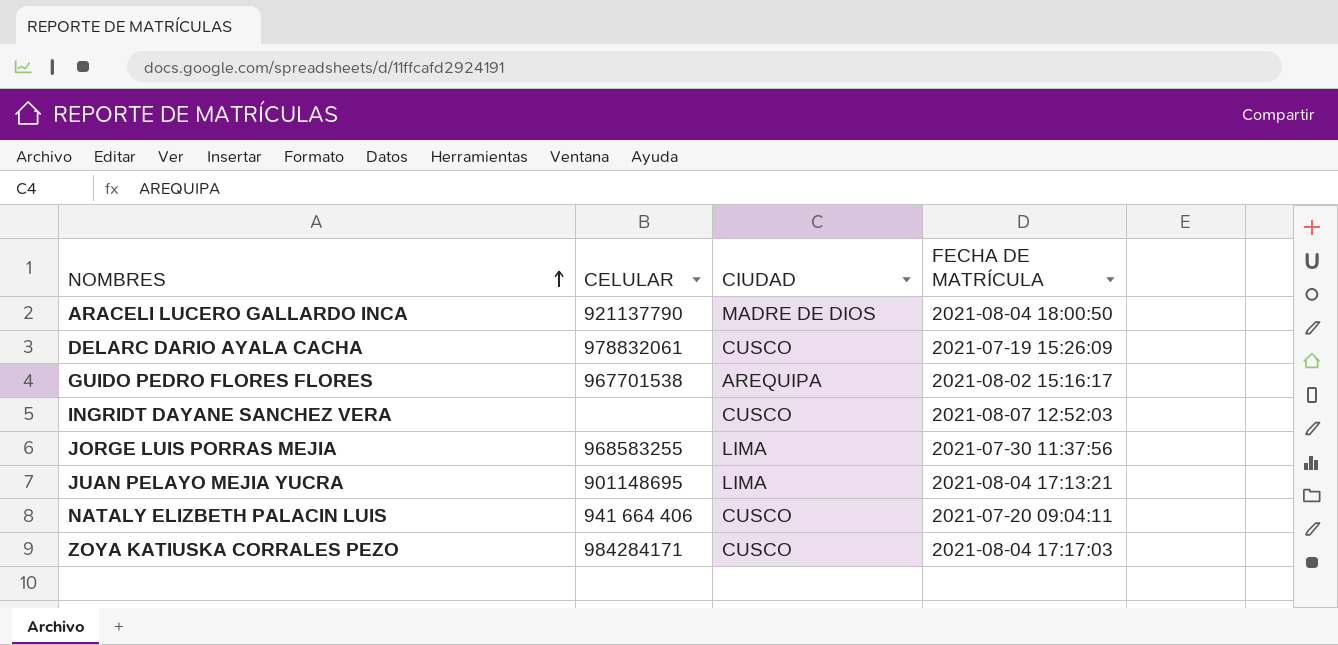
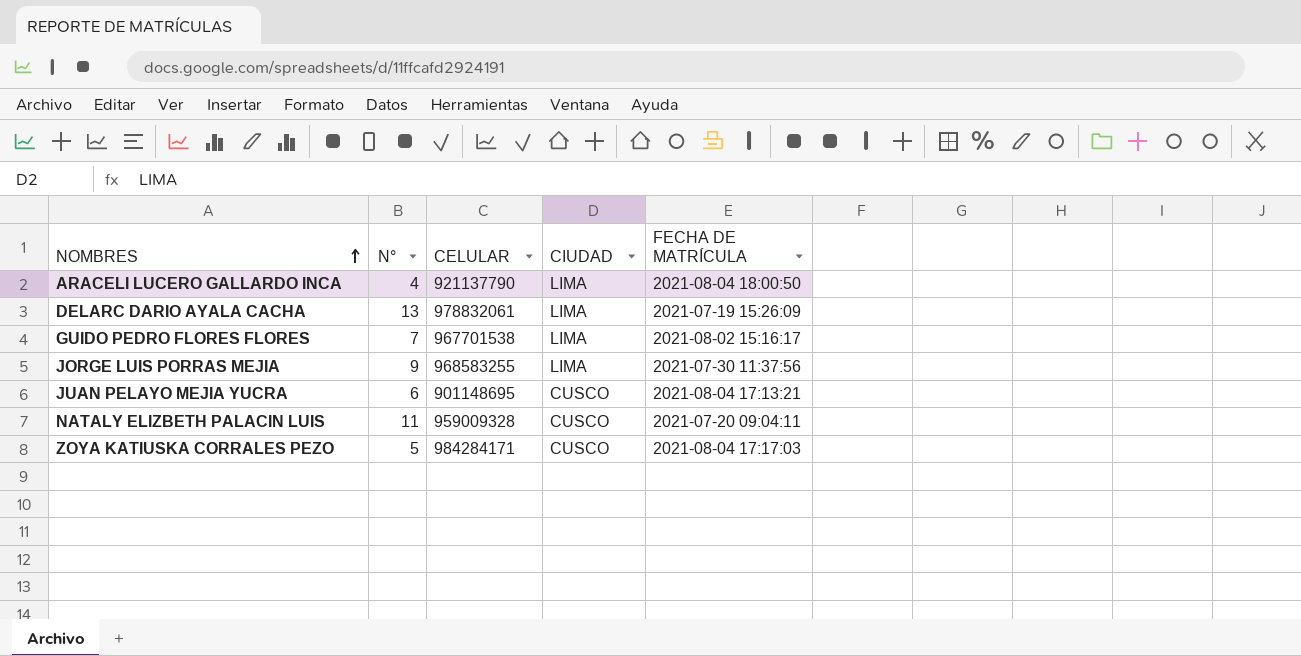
column N° | position: none -> 2
row INGRIDT DAYANE SANCHEZ VERA: none | CUSCO | 2021-08-07 12:52:03 -> none
ARACELI LUCERO GALLARDO INCA | CIUDAD: MADRE DE DIOS -> LIMA
DELARC DARIO AYALA CACHA | CIUDAD: CUSCO -> LIMA
GUIDO PEDRO FLORES FLORES | CIUDAD: AREQUIPA -> LIMA
JUAN PELAYO MEJIA YUCRA | CIUDAD: LIMA -> CUSCO
NATALY ELIZBETH PALACIN LUIS | CELULAR: 941 664 406 -> 959009328

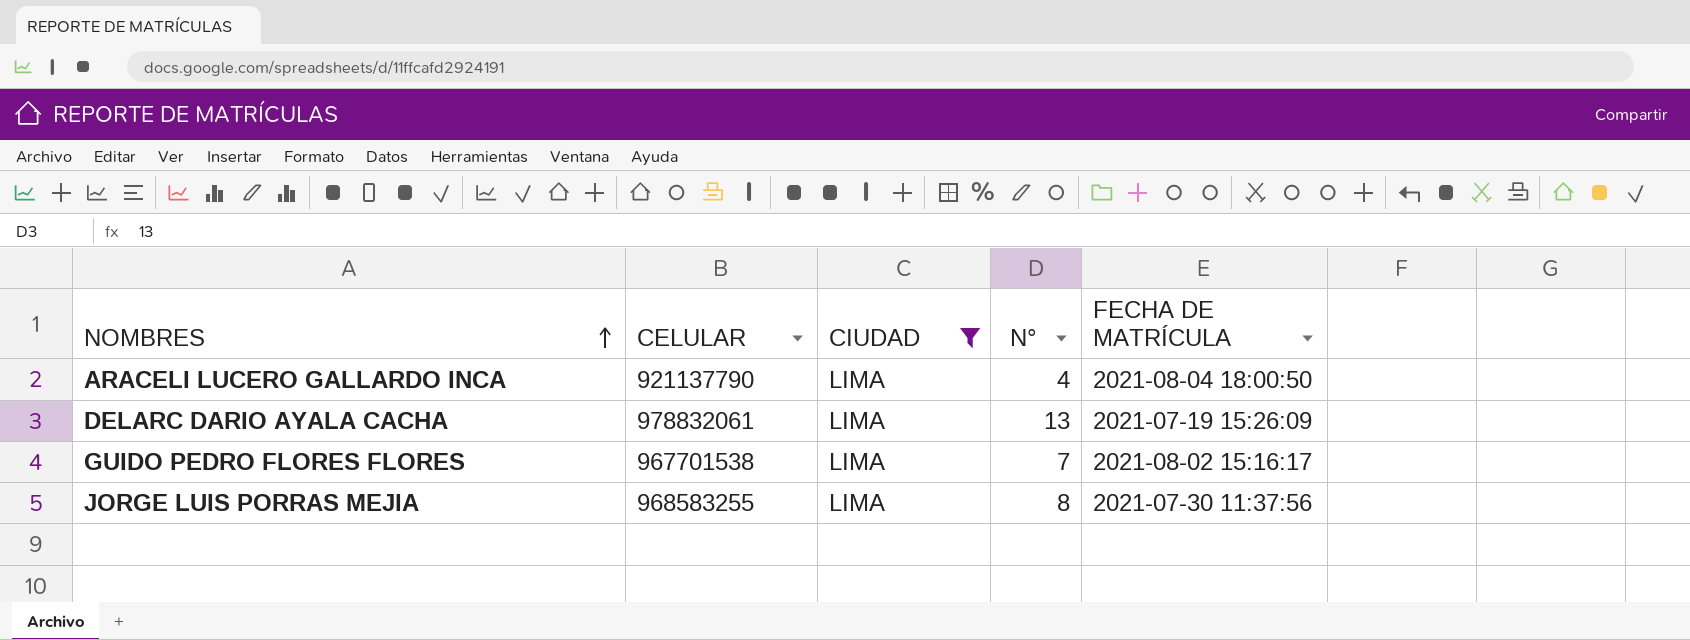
filter: none -> CIUDAD = LIMA
column N° | position: 2 -> 4
JORGE LUIS PORRAS MEJIA | N°: 9 -> 8

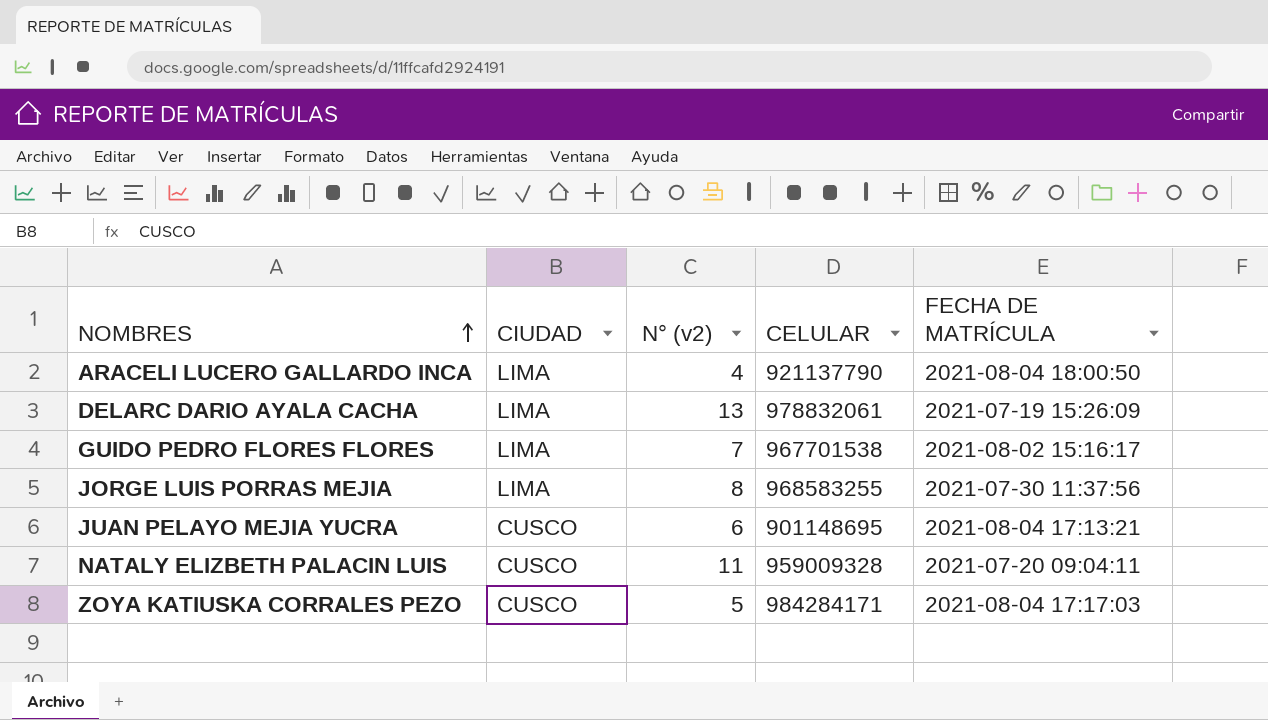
filter: CIUDAD = LIMA -> none
column name: N° -> N° (v2)
column CELULAR | position: 2 -> 4

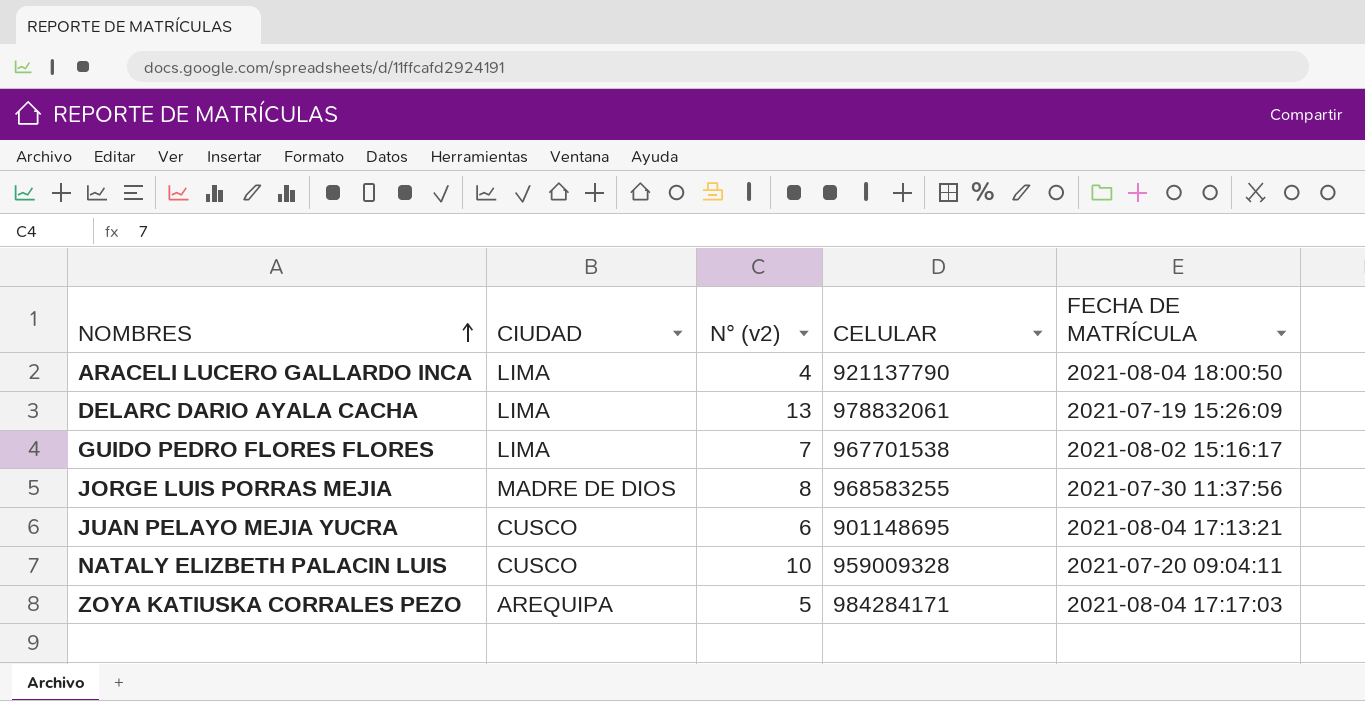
JORGE LUIS PORRAS MEJIA | CIUDAD: LIMA -> MADRE DE DIOS
NATALY ELIZBETH PALACIN LUIS | N° (v2): 11 -> 10
ZOYA KATIUSKA CORRALES PEZO | CIUDAD: CUSCO -> AREQUIPA

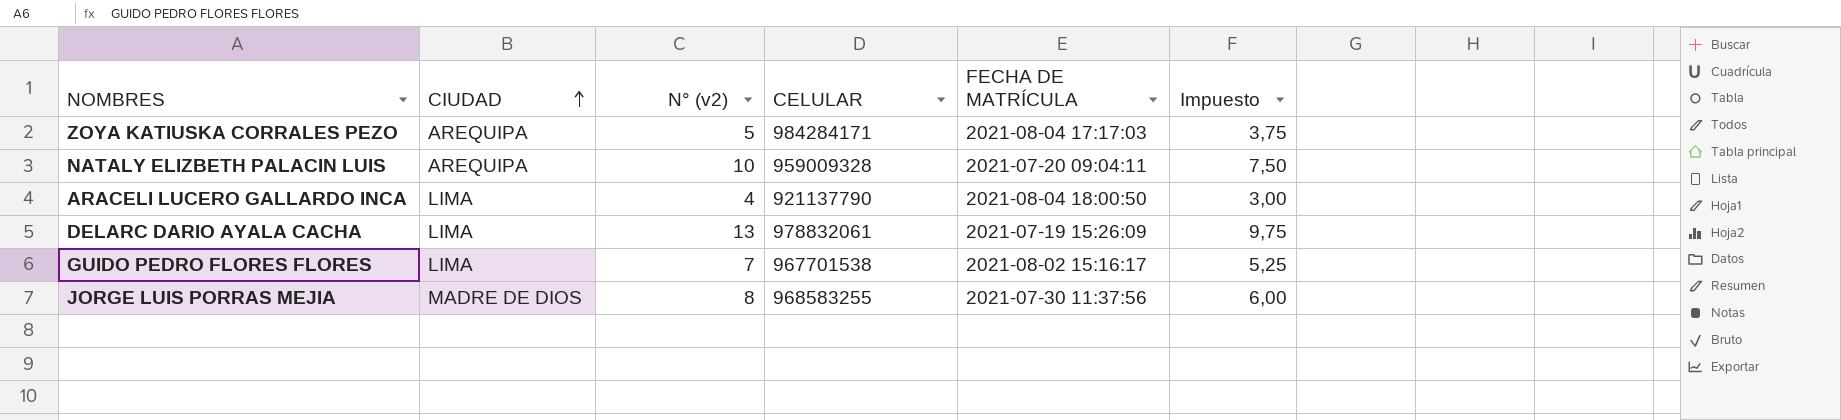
row order: NOMBRES ascending -> CIUDAD ascending
column Impuesto | formula: none -> [N° (v2)] * 0,75
row JUAN PELAYO MEJIA YUCRA: CUSCO | 6 | 901148695 | 2021-08-04 17:13:21 -> none
NATALY ELIZBETH PALACIN LUIS | CIUDAD: CUSCO -> AREQUIPA

